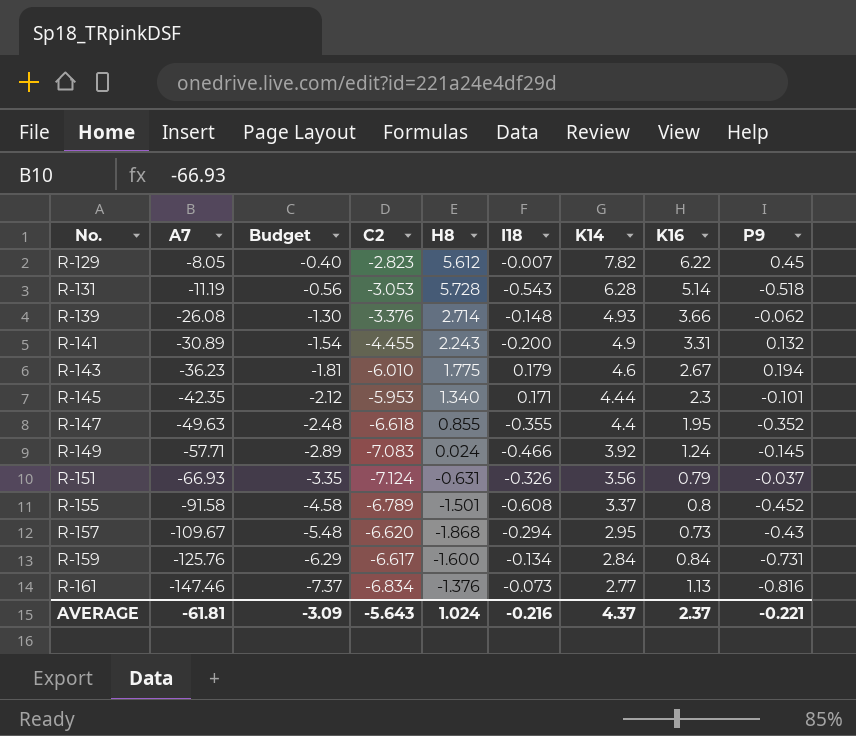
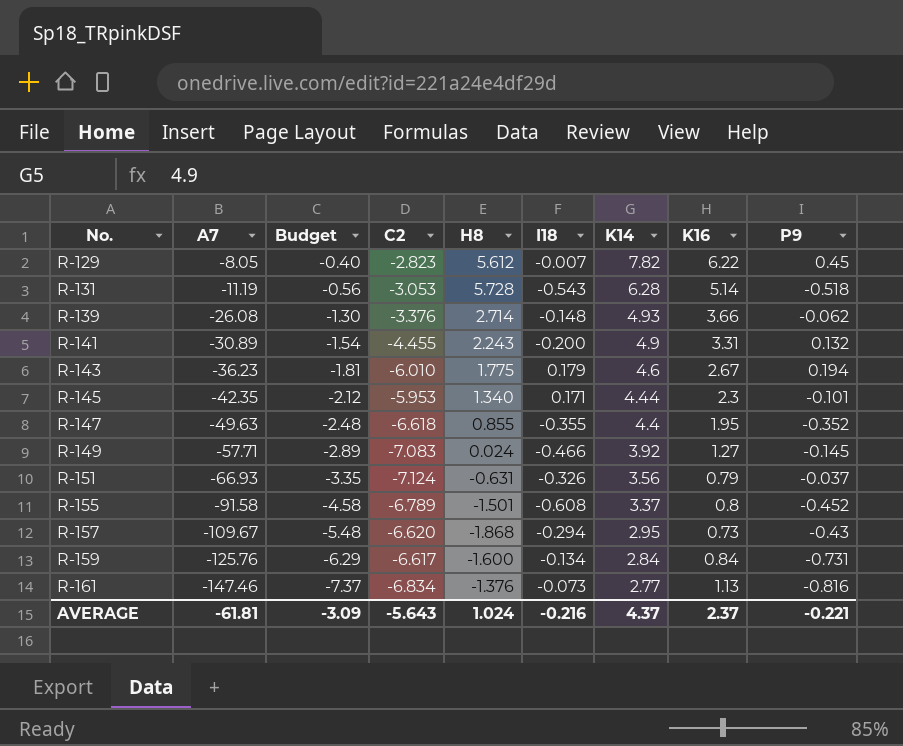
R-149 | K16: 1.24 -> 1.27

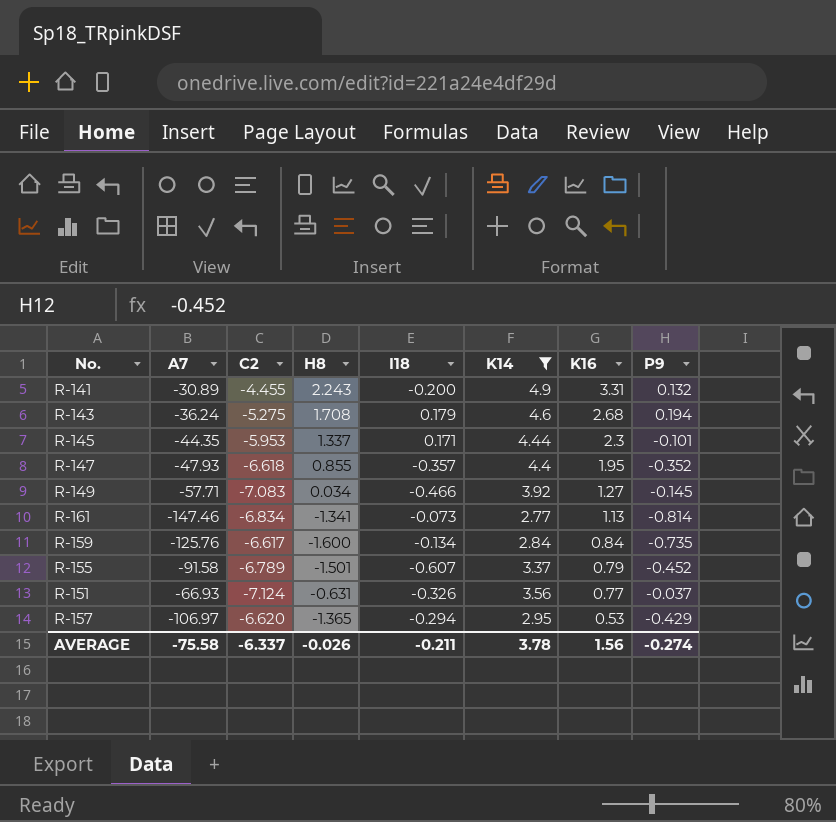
filter: none -> K14 <= 4.9
row order: No. ascending -> K16 descending
column Budget | formula: [A7] * 0.05 -> none
R-143 | A7: -36.23 -> -36.24
R-143 | C2: -6.010 -> -5.275
R-143 | H8: 1.775 -> 1.708
R-143 | K16: 2.67 -> 2.68
R-145 | A7: -42.35 -> -44.35
R-145 | H8: 1.340 -> 1.337
R-147 | A7: -49.63 -> -47.93
R-147 | I18: -0.355 -> -0.357
R-149 | H8: 0.024 -> 0.034
R-161 | H8: -1.376 -> -1.341
R-161 | P9: -0.816 -> -0.814
R-159 | P9: -0.731 -> -0.735
R-155 | I18: -0.608 -> -0.607
R-155 | K16: 0.8 -> 0.79
R-151 | K16: 0.79 -> 0.77
R-157 | A7: -109.67 -> -106.97
R-157 | H8: -1.868 -> -1.365
R-157 | K16: 0.73 -> 0.53
R-157 | P9: -0.43 -> -0.429
AVERAGE | A7: -61.81 -> -75.58
AVERAGE | C2: -5.643 -> -6.337
AVERAGE | H8: 1.024 -> -0.026
AVERAGE | I18: -0.216 -> -0.211
AVERAGE | K14: 4.37 -> 3.78
AVERAGE | K16: 2.37 -> 1.56
AVERAGE | P9: -0.221 -> -0.274

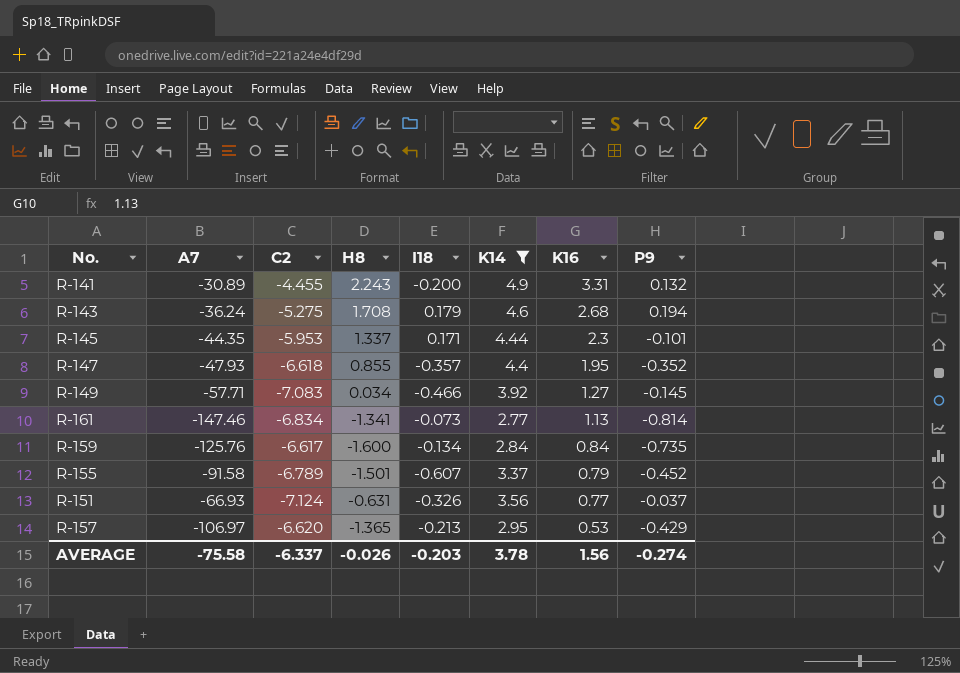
R-157 | I18: -0.294 -> -0.213
AVERAGE | I18: -0.211 -> -0.203

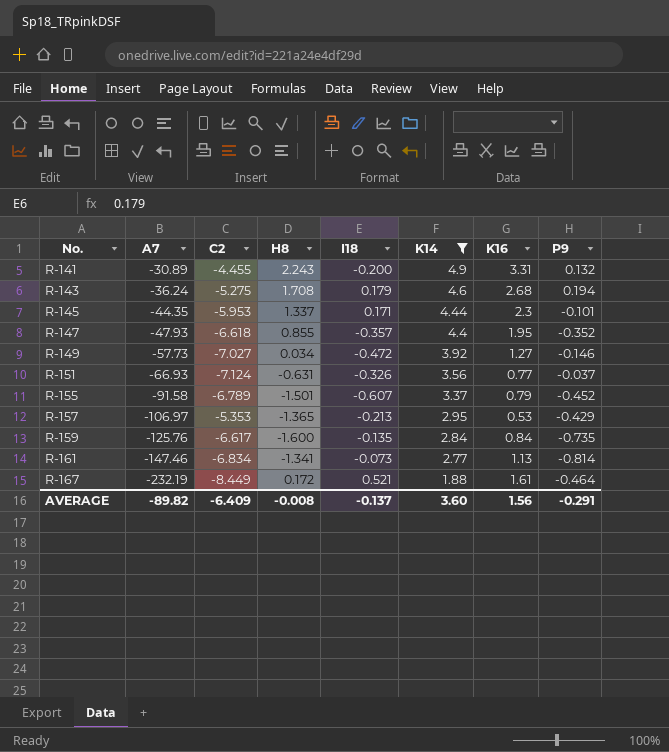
row order: K16 descending -> No. ascending
R-149 | A7: -57.71 -> -57.73
R-149 | C2: -7.083 -> -7.027
R-149 | I18: -0.466 -> -0.472
R-149 | P9: -0.145 -> -0.146
R-157 | C2: -6.620 -> -5.353
R-159 | I18: -0.134 -> -0.135
row R-167: none -> -232.19 | -8.449 | 0.172 | 0.521 | 1.88 | 1.61 | -0.464
AVERAGE | A7: -75.58 -> -89.82
AVERAGE | C2: -6.337 -> -6.409
AVERAGE | H8: -0.026 -> -0.008
AVERAGE | I18: -0.203 -> -0.137
AVERAGE | K14: 3.78 -> 3.60
AVERAGE | P9: -0.274 -> -0.291

